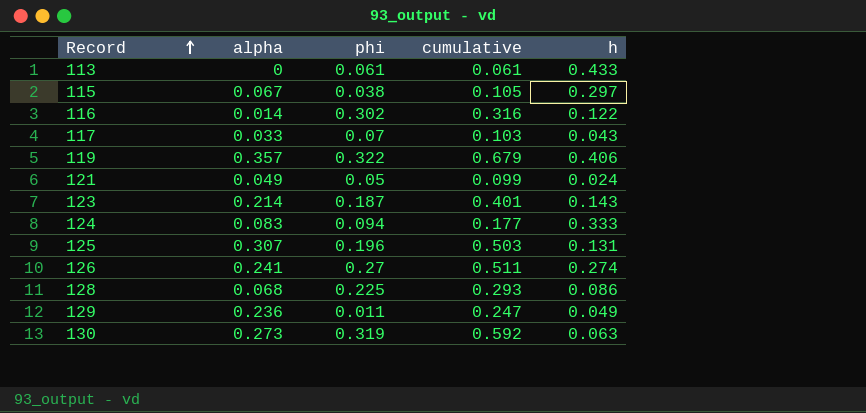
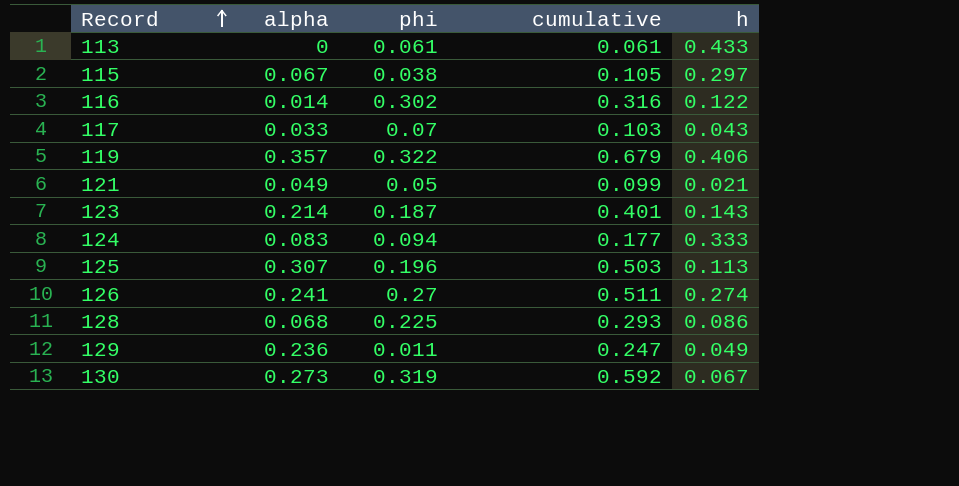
121 | h: 0.024 -> 0.021
125 | h: 0.131 -> 0.113
130 | h: 0.063 -> 0.067

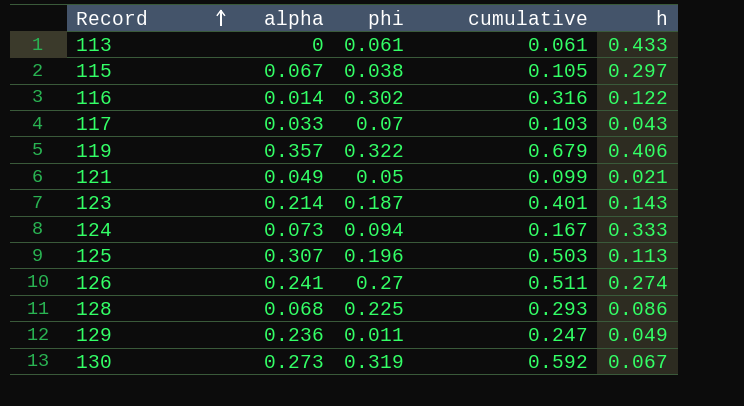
124 | alpha: 0.083 -> 0.073
124 | cumulative: 0.177 -> 0.167

